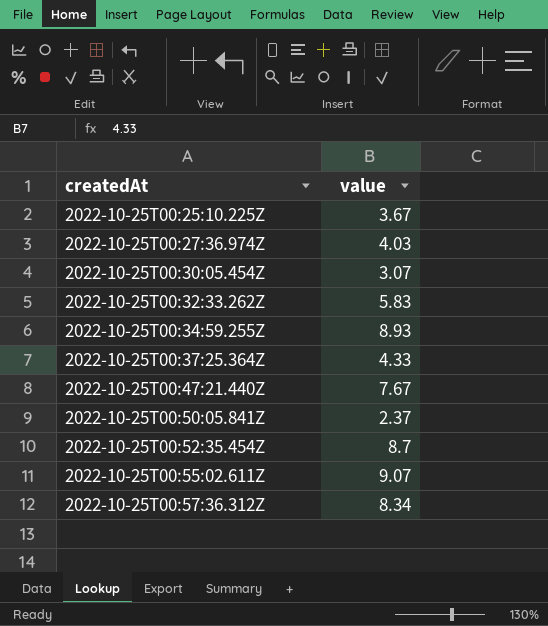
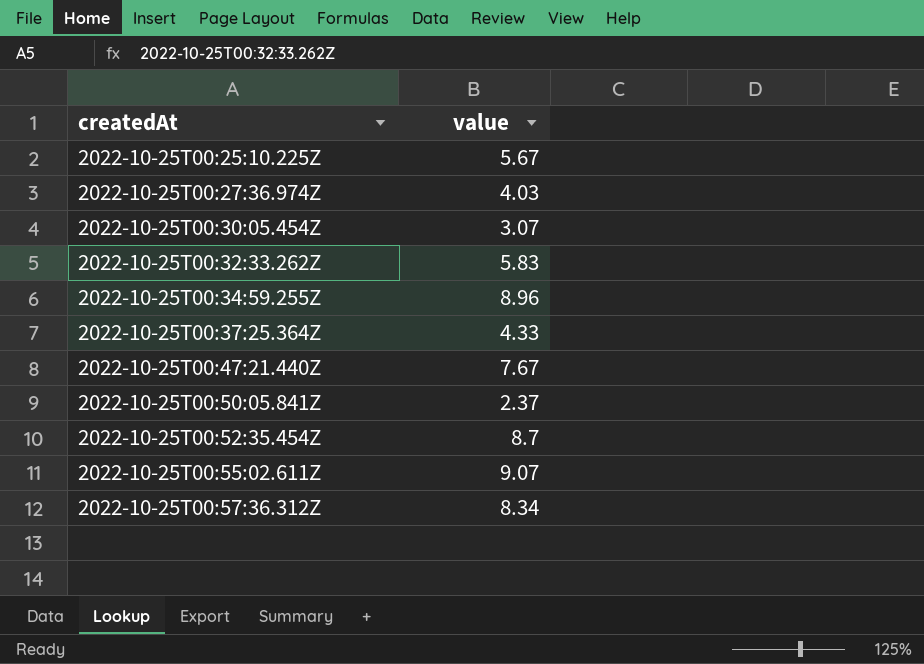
2022-10-25T00:25:10.225Z | value: 3.67 -> 5.67
2022-10-25T00:34:59.255Z | value: 8.93 -> 8.96

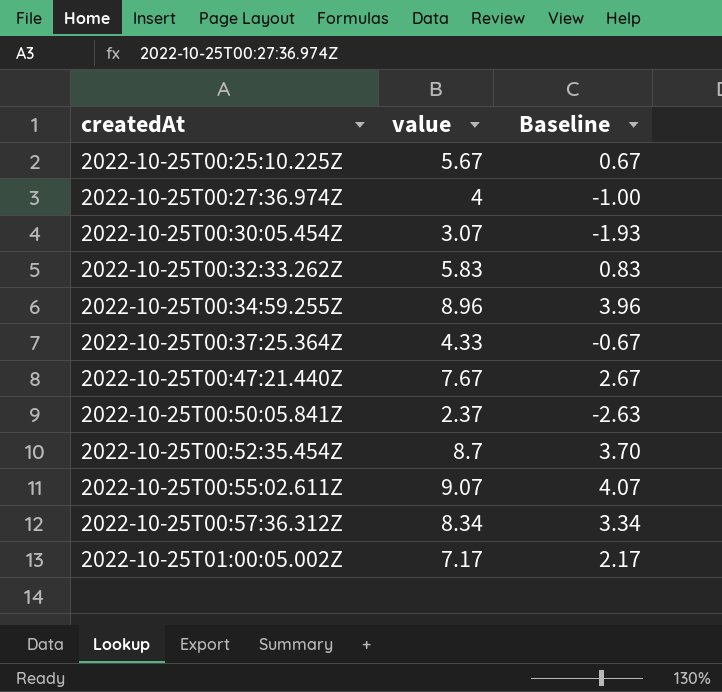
column Baseline | formula: none -> [value] - 5
2022-10-25T00:27:36.974Z | value: 4.03 -> 4
row 2022-10-25T01:00:05.002Z: none -> 7.17 | 2.17

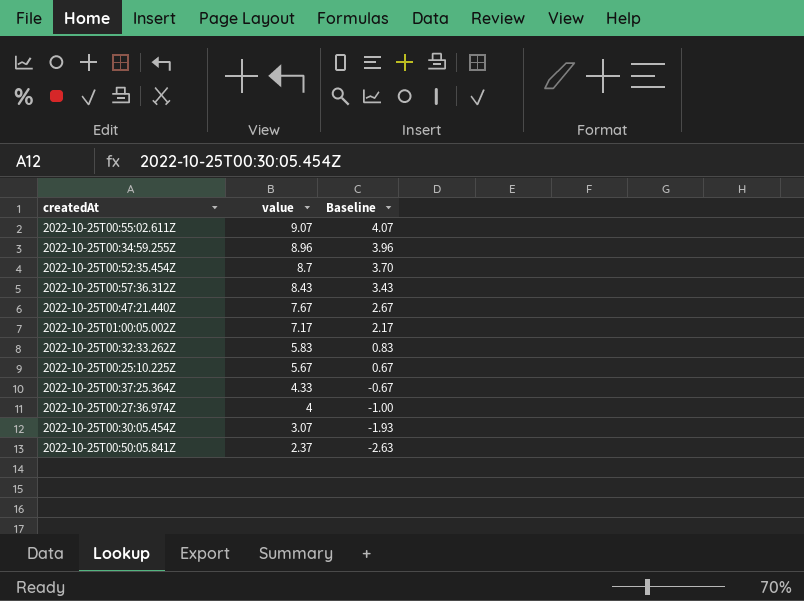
row order: createdAt ascending -> value descending
2022-10-25T00:57:36.312Z | value: 8.34 -> 8.43
2022-10-25T00:57:36.312Z | Baseline: 3.34 -> 3.43

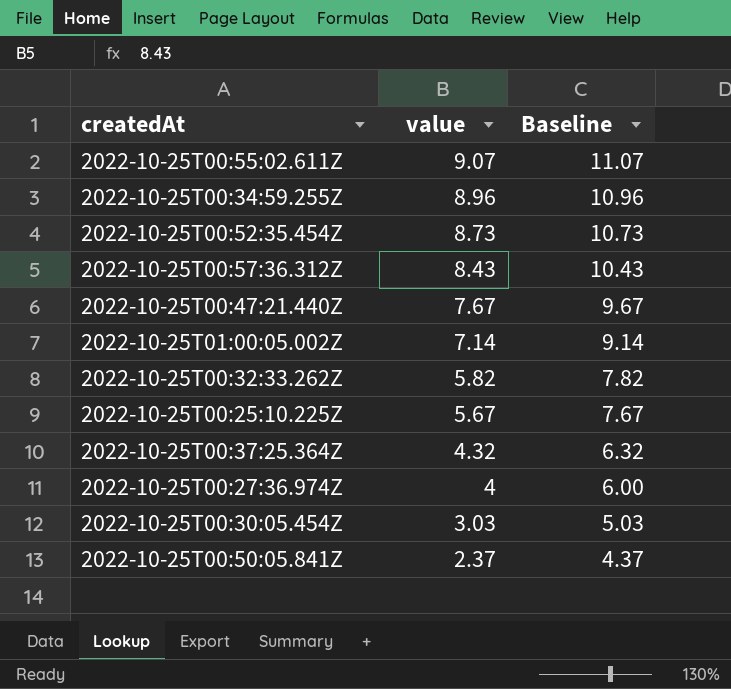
column Baseline | formula: [value] - 5 -> [value] + 2
2022-10-25T00:52:35.454Z | value: 8.7 -> 8.73
2022-10-25T01:00:05.002Z | value: 7.17 -> 7.14
2022-10-25T00:32:33.262Z | value: 5.83 -> 5.82
2022-10-25T00:37:25.364Z | value: 4.33 -> 4.32
2022-10-25T00:30:05.454Z | value: 3.07 -> 3.03

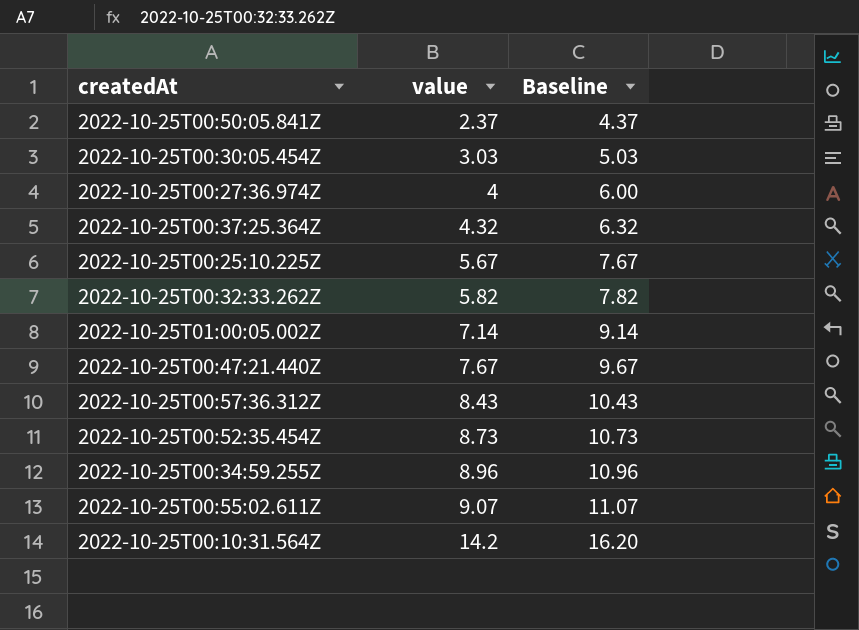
row order: value descending -> value ascending
row 2022-10-25T00:10:31.564Z: none -> 14.2 | 16.20

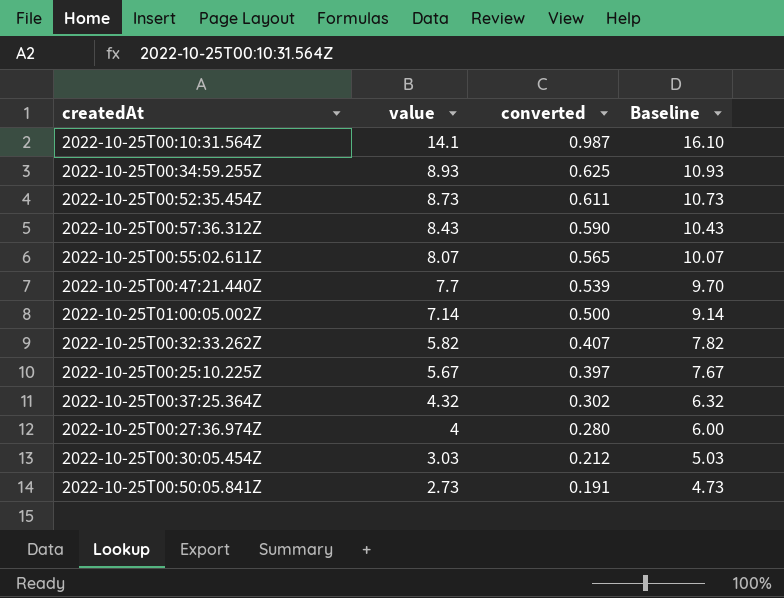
row order: value ascending -> value descending
column converted | formula: none -> [value] * 0.07
2022-10-25T00:10:31.564Z | value: 14.2 -> 14.1
2022-10-25T00:10:31.564Z | Baseline: 16.20 -> 16.10
2022-10-25T00:34:59.255Z | value: 8.96 -> 8.93
2022-10-25T00:34:59.255Z | Baseline: 10.96 -> 10.93
2022-10-25T00:55:02.611Z | value: 9.07 -> 8.07
2022-10-25T00:55:02.611Z | Baseline: 11.07 -> 10.07
2022-10-25T00:47:21.440Z | value: 7.67 -> 7.7
2022-10-25T00:47:21.440Z | Baseline: 9.67 -> 9.70
2022-10-25T00:50:05.841Z | value: 2.37 -> 2.73
2022-10-25T00:50:05.841Z | Baseline: 4.37 -> 4.73

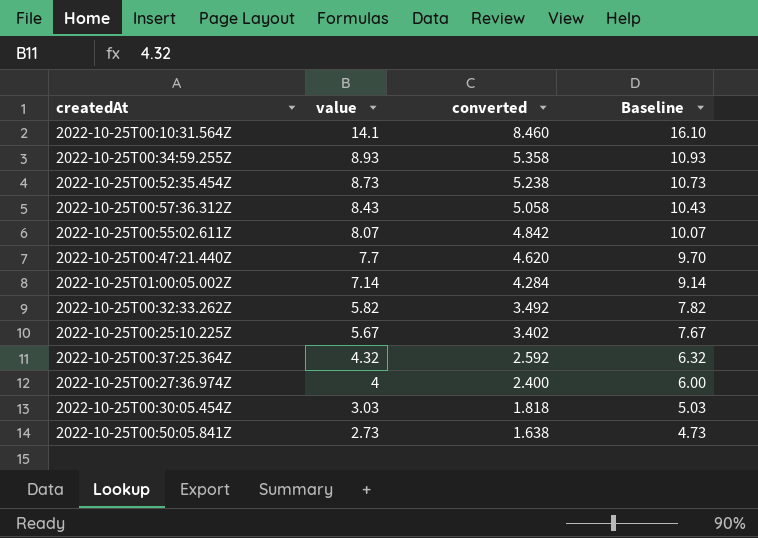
column converted | formula: [value] * 0.07 -> [value] * 0.6

